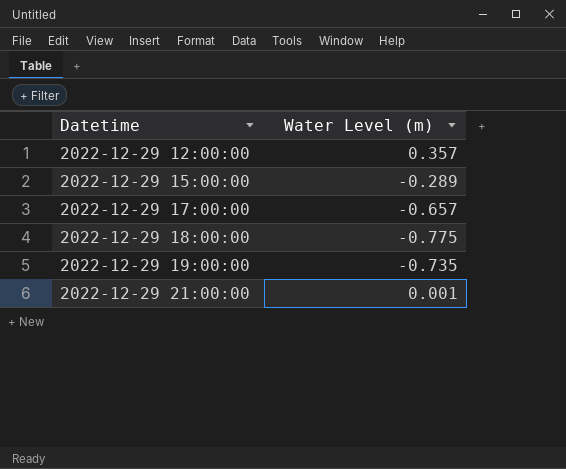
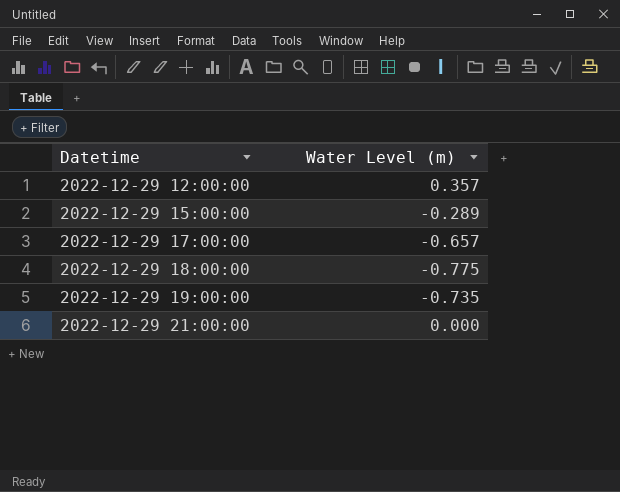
2022-12-29 21:00:00 | Water Level (m): 0.001 -> 0.000

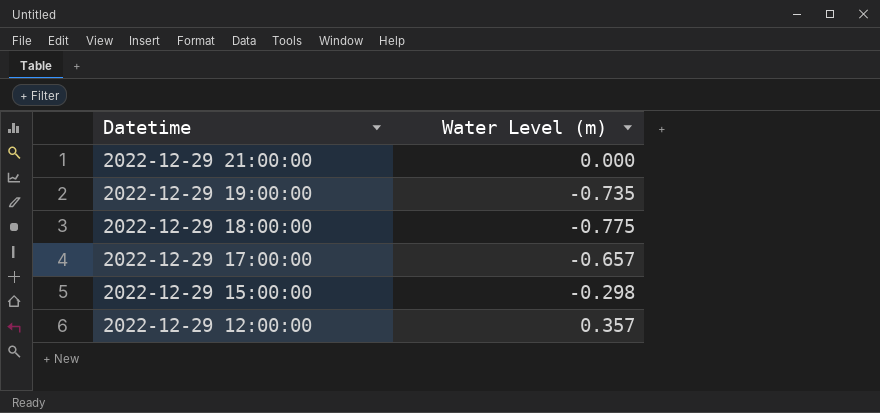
row order: Datetime ascending -> Datetime descending
2022-12-29 15:00:00 | Water Level (m): -0.289 -> -0.298

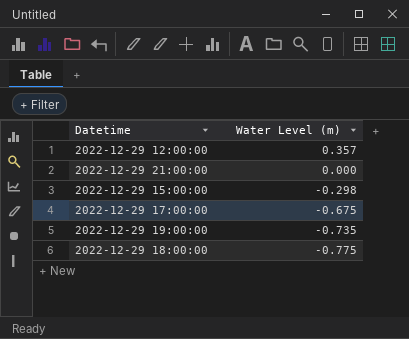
row order: Datetime descending -> Water Level (m) descending
2022-12-29 17:00:00 | Water Level (m): -0.657 -> -0.675

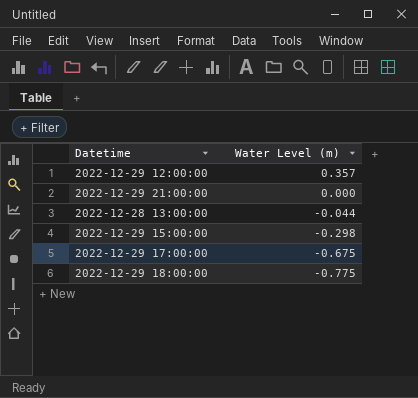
row 2022-12-29 19:00:00: -0.735 -> none
row 2022-12-28 13:00:00: none -> -0.044

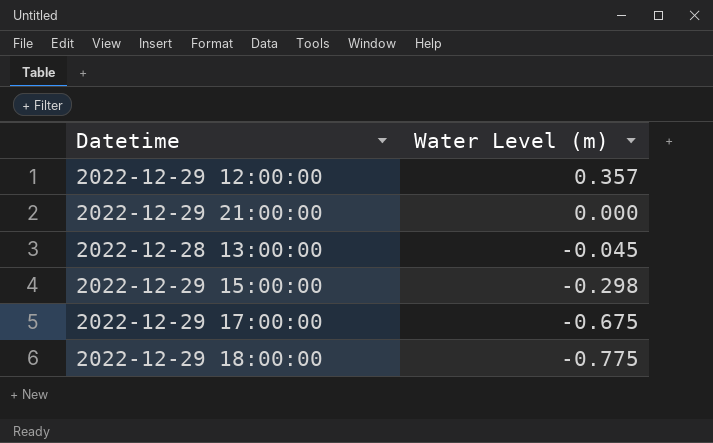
2022-12-28 13:00:00 | Water Level (m): -0.044 -> -0.045

